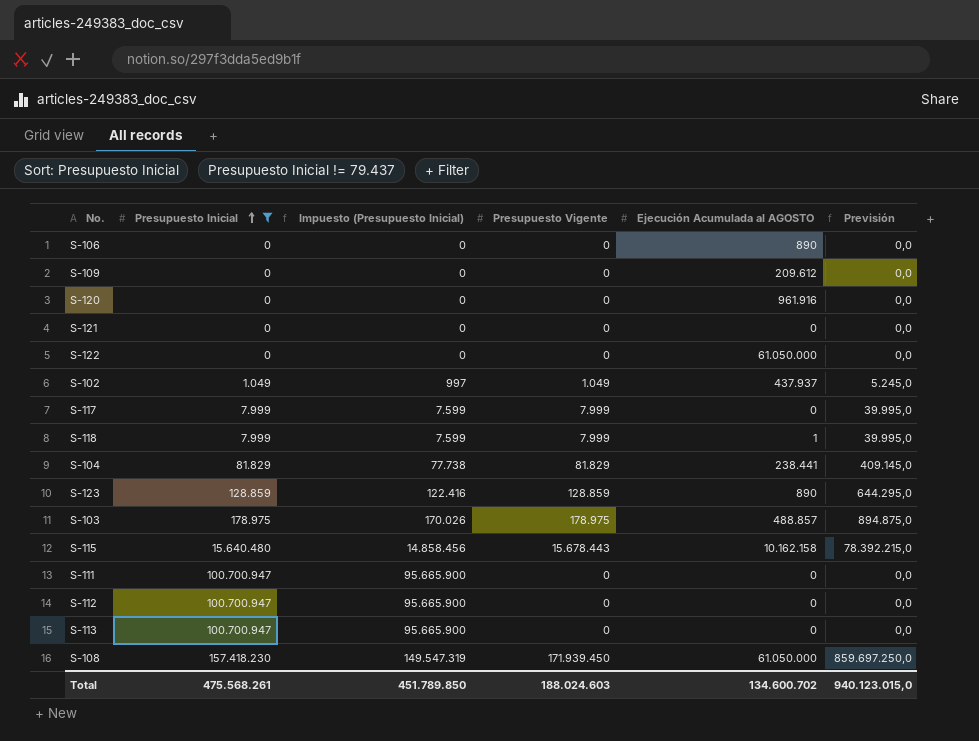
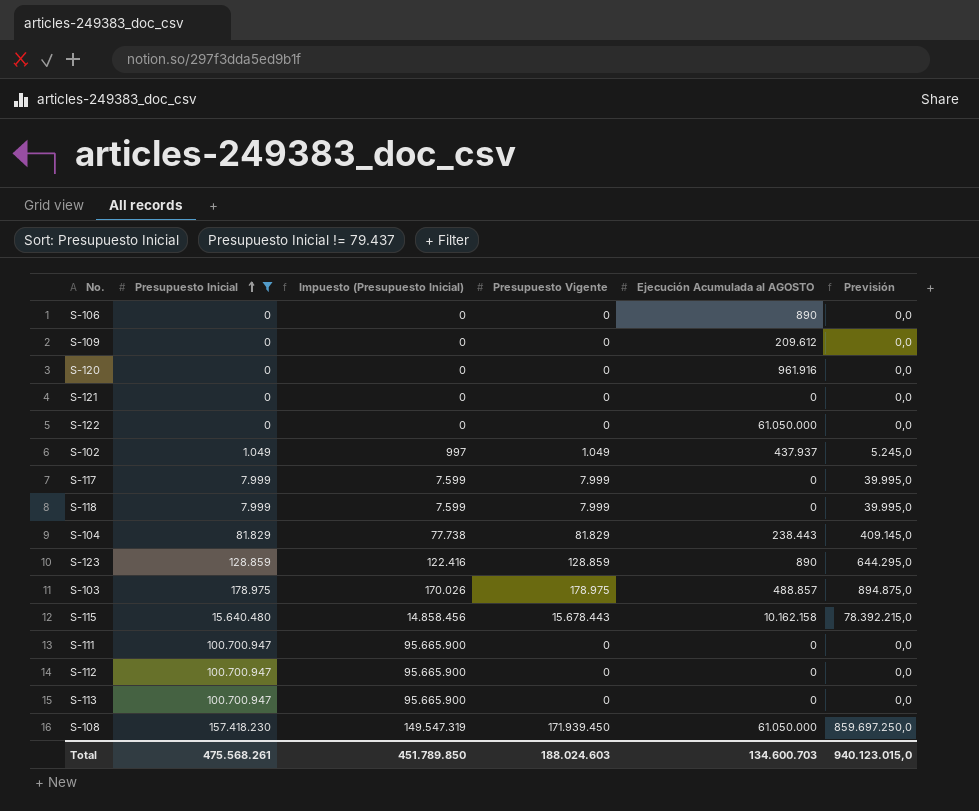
S-118 | Ejecución Acumulada al AGOSTO: 1 -> 0
S-104 | Ejecución Acumulada al AGOSTO: 238.441 -> 238.443
Total | Ejecución Acumulada al AGOSTO: 134.600.702 -> 134.600.703

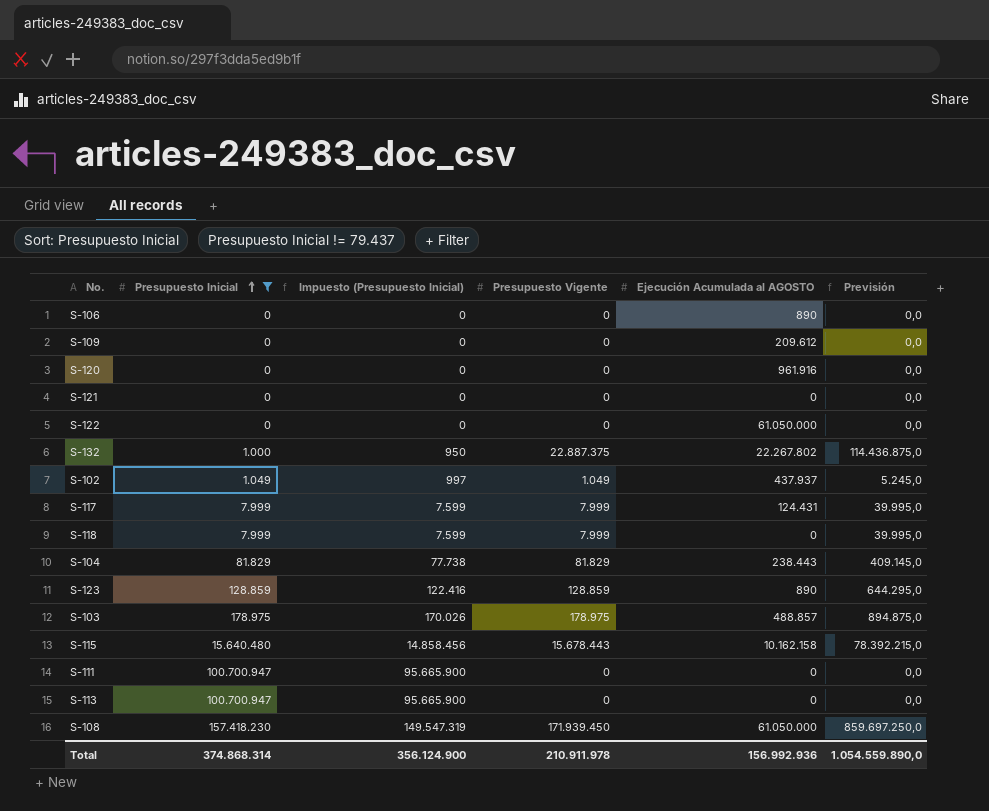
row S-112: 100.700.947 | 95.665.900 | 0 | 0 | 0,0 -> none
row S-132: none -> 1.000 | 950 | 22.887.375 | 22.267.802 | 114.436.875,0
S-117 | Ejecución Acumulada al AGOSTO: 0 -> 124.431
Total | Presupuesto Inicial: 475.568.261 -> 374.868.314
Total | Impuesto (Presupuesto Inicial): 451.789.850 -> 356.124.900
Total | Presupuesto Vigente: 188.024.603 -> 210.911.978
Total | Ejecución Acumulada al AGOSTO: 134.600.703 -> 156.992.936
Total | Previsión: 940.123.015,0 -> 1.054.559.890,0

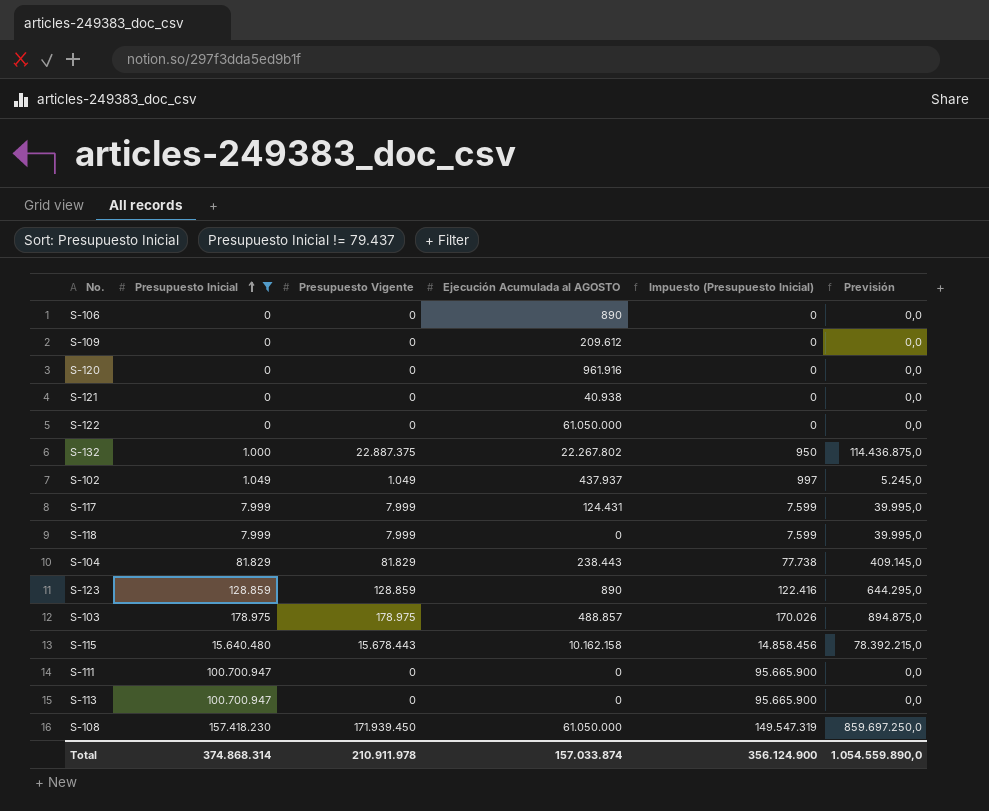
column Impuesto (Presupuesto Inicial) | position: 3 -> 5
S-121 | Ejecución Acumulada al AGOSTO: 0 -> 40.938
Total | Ejecución Acumulada al AGOSTO: 156.992.936 -> 157.033.874

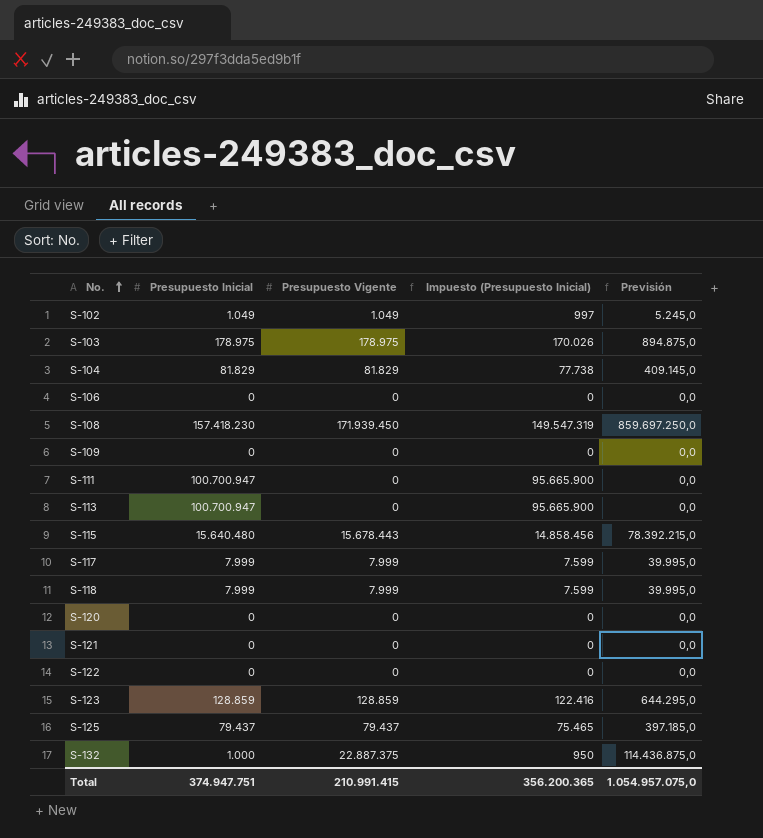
filter: Presupuesto Inicial != 79.437 -> none
row order: Presupuesto Inicial ascending -> No. ascending
column Ejecución Acumulada al AGOSTO | position: 4 -> none
Total | Presupuesto Inicial: 374.868.314 -> 374.947.751
Total | Presupuesto Vigente: 210.911.978 -> 210.991.415
Total | Impuesto (Presupuesto Inicial): 356.124.900 -> 356.200.365
Total | Previsión: 1.054.559.890,0 -> 1.054.957.075,0

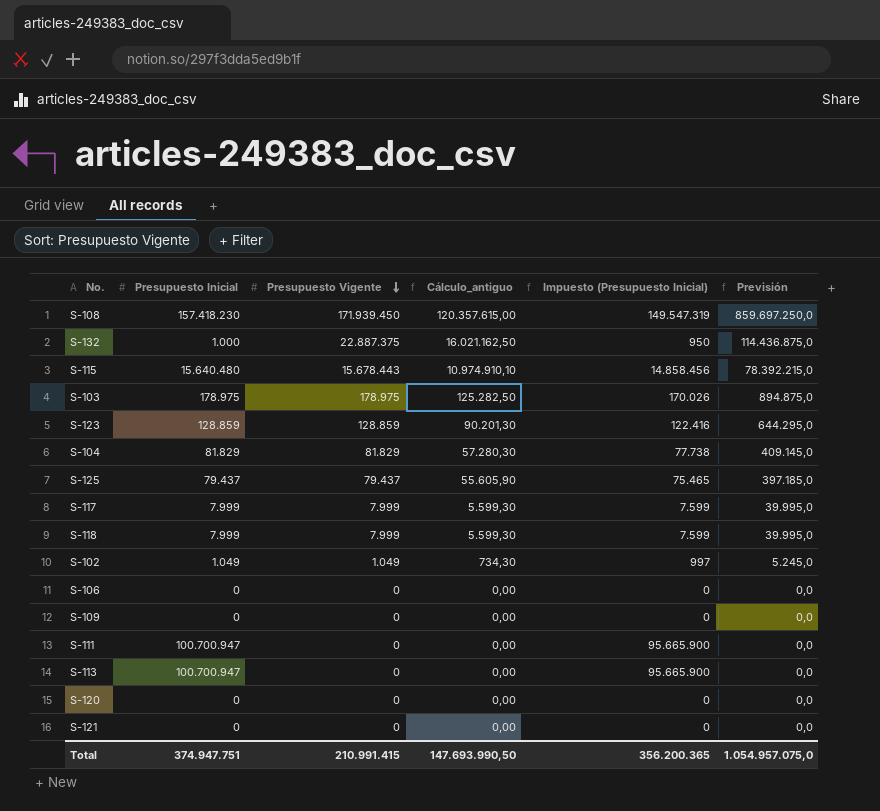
row order: No. ascending -> Presupuesto Vigente descending
column Cálculo_antiguo | formula: none -> [Presupuesto Vigente] * 0,7
row S-122: 0 | 0 | 0 | 0,0 -> none

